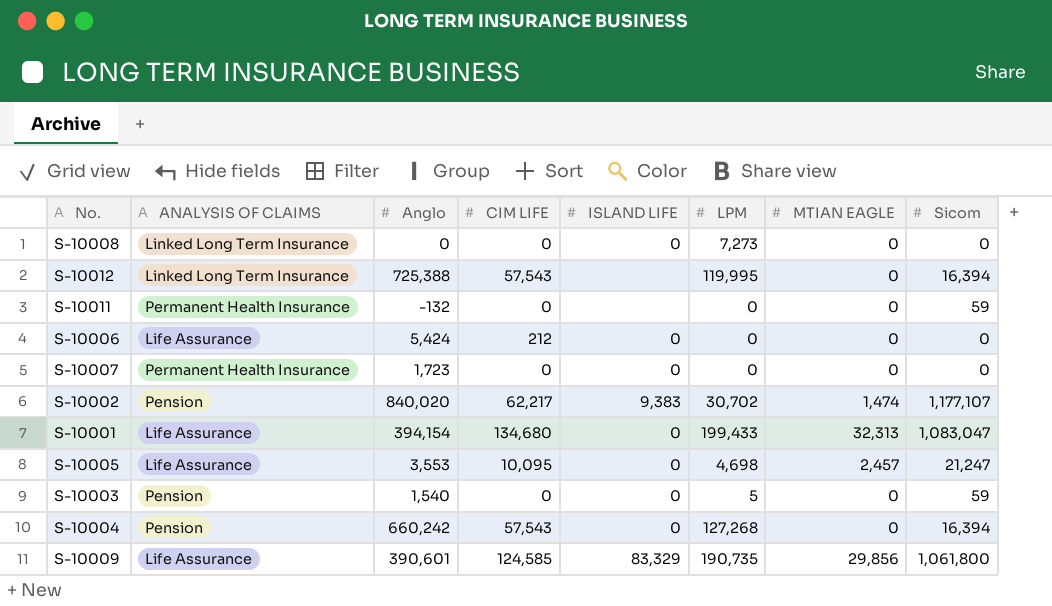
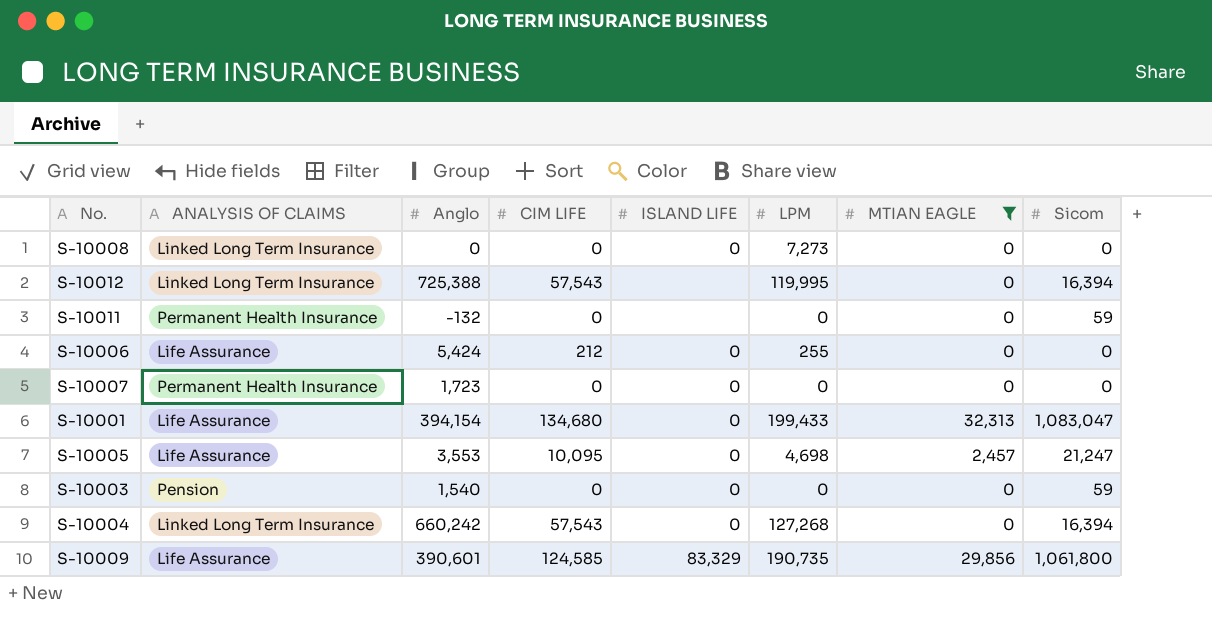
filter: none -> MTIAN EAGLE != 1,474
S-10006 | LPM: 0 -> 255
S-10003 | LPM: 5 -> 0
S-10004 | ANALYSIS OF CLAIMS: Pension -> Linked Long Term Insurance

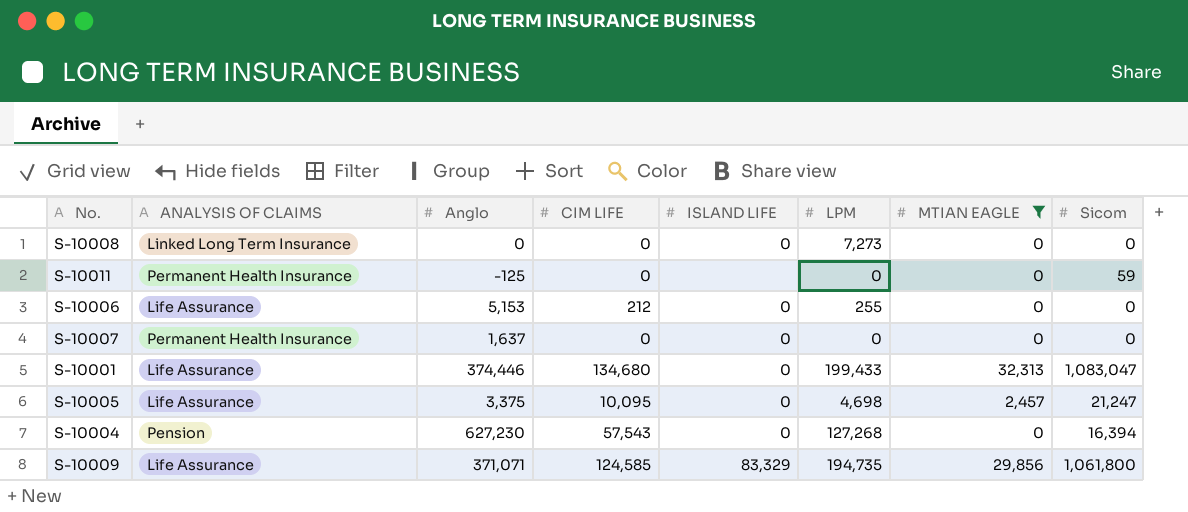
row S-10012: Linked Long Term Insurance | 725,388 | 57,543 | none | 119,995 | 0 | 16,394 -> none
row S-10003: Pension | 1,540 | 0 | 0 | 0 | 0 | 59 -> none
S-10011 | Anglo: -132 -> -125
S-10006 | Anglo: 5,424 -> 5,153
S-10007 | Anglo: 1,723 -> 1,637
S-10001 | Anglo: 394,154 -> 374,446
S-10005 | Anglo: 3,553 -> 3,375
S-10004 | ANALYSIS OF CLAIMS: Linked Long Term Insurance -> Pension
S-10004 | Anglo: 660,242 -> 627,230
S-10009 | Anglo: 390,601 -> 371,071
S-10009 | LPM: 190,735 -> 194,735

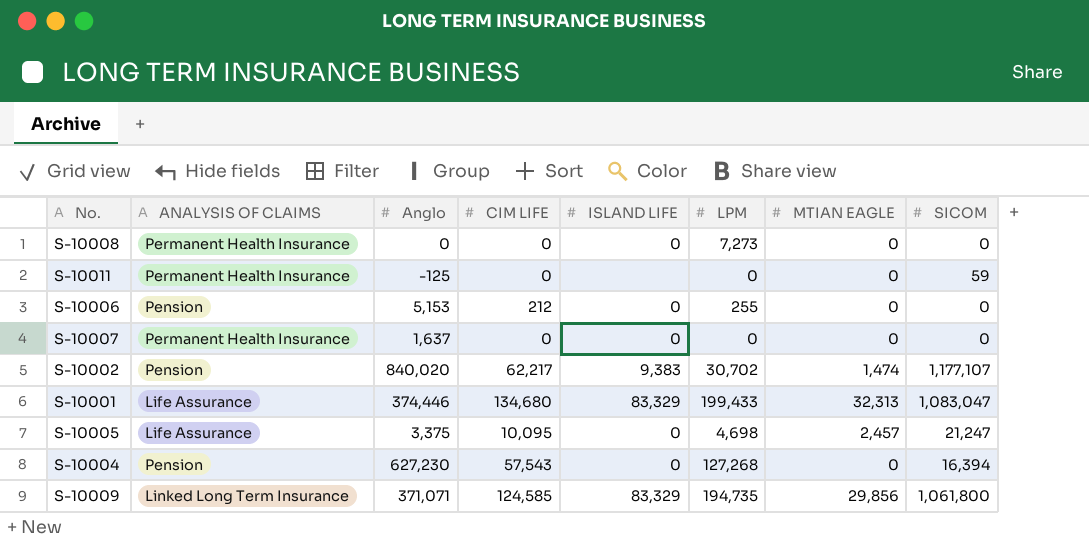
filter: MTIAN EAGLE != 1,474 -> none
column name: Sicom -> SICOM
S-10008 | ANALYSIS OF CLAIMS: Linked Long Term Insurance -> Permanent Health Insurance
S-10006 | ANALYSIS OF CLAIMS: Life Assurance -> Pension
S-10001 | ISLAND LIFE: 0 -> 83,329
S-10009 | ANALYSIS OF CLAIMS: Life Assurance -> Linked Long Term Insurance

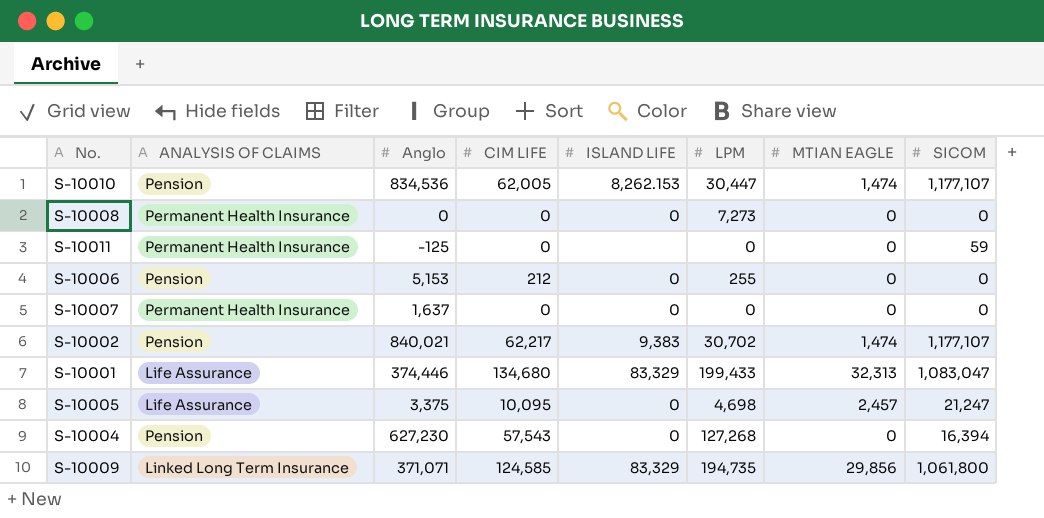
row S-10010: none -> Pension | 834,536 | 62,005 | 8,262.153 | 30,447 | 1,474 | 1,177,107
S-10002 | Anglo: 840,020 -> 840,021

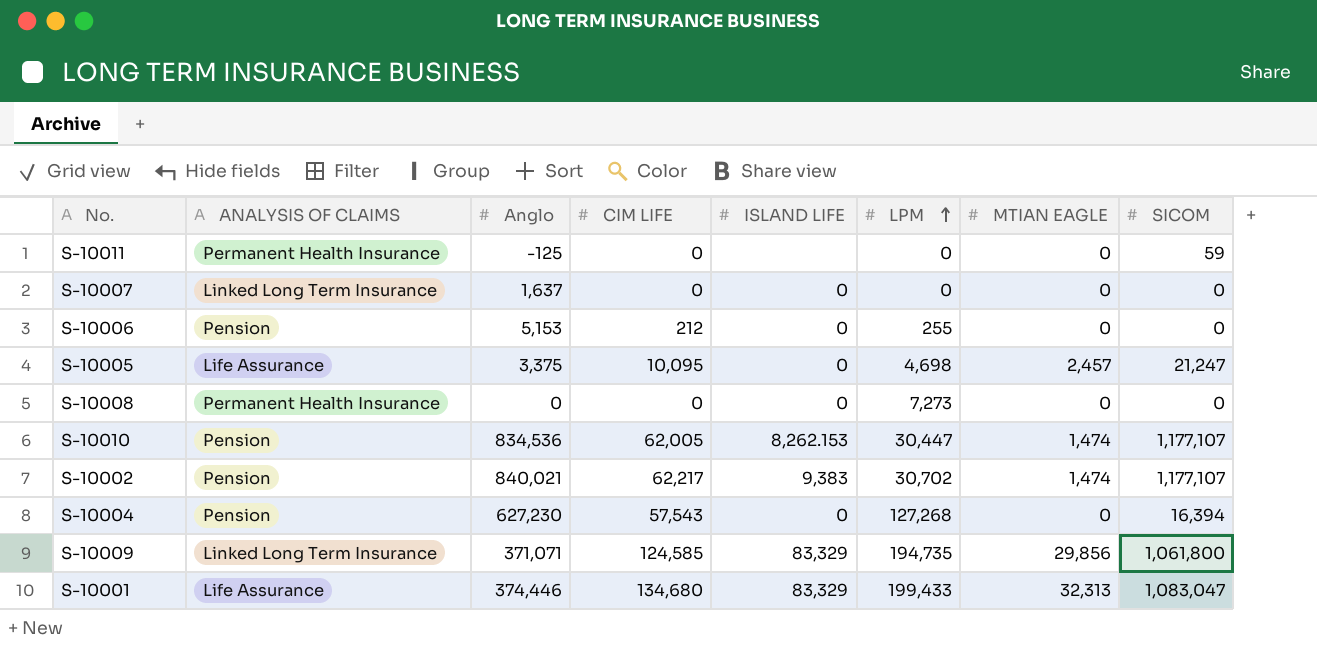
row order: none -> LPM ascending
S-10007 | ANALYSIS OF CLAIMS: Permanent Health Insurance -> Linked Long Term Insurance

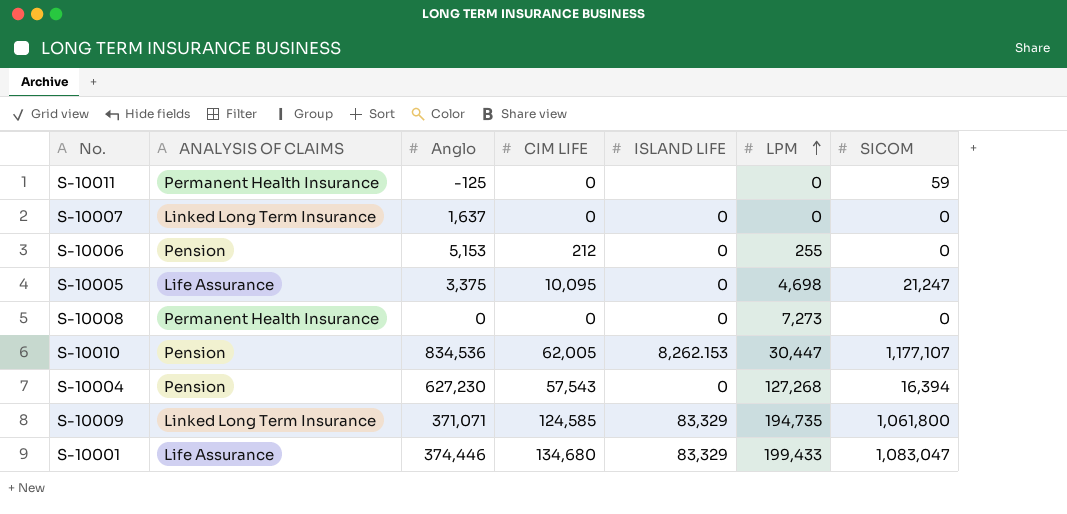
column MTIAN EAGLE | position: 7 -> none
row S-10002: Pension | 840,021 | 62,217 | 9,383 | 30,702 | 1,474 | 1,177,107 -> none

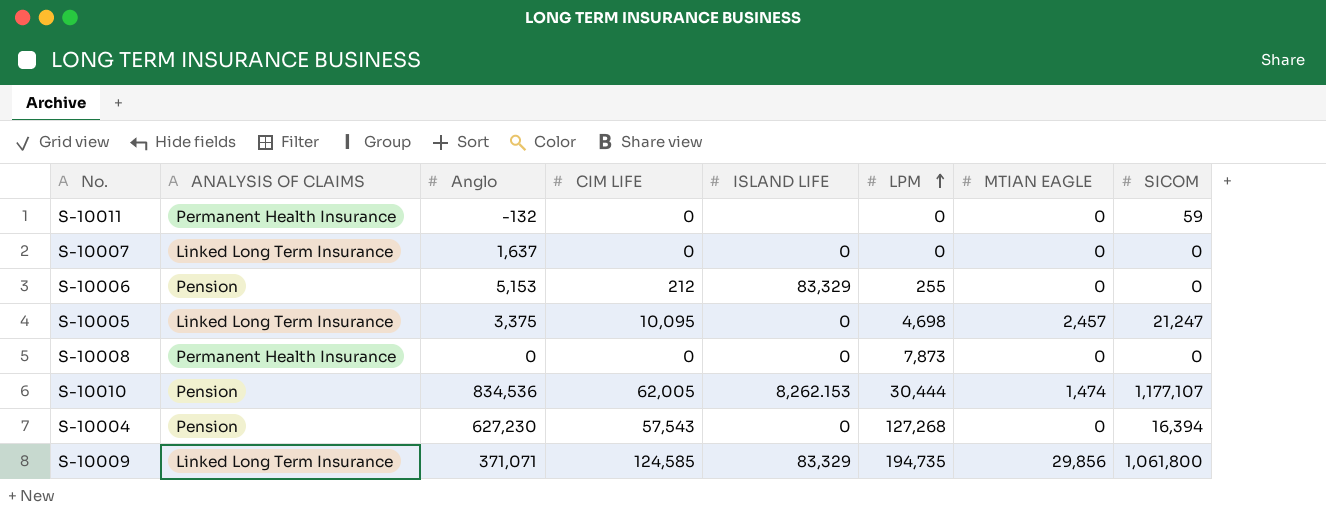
column MTIAN EAGLE | position: none -> 7
row S-10001: Life Assurance | 374,446 | 134,680 | 83,329 | 199,433 | 1,083,047 -> none
S-10011 | Anglo: -125 -> -132
S-10006 | ISLAND LIFE: 0 -> 83,329
S-10005 | ANALYSIS OF CLAIMS: Life Assurance -> Linked Long Term Insurance
S-10008 | LPM: 7,273 -> 7,873
S-10010 | LPM: 30,447 -> 30,444

